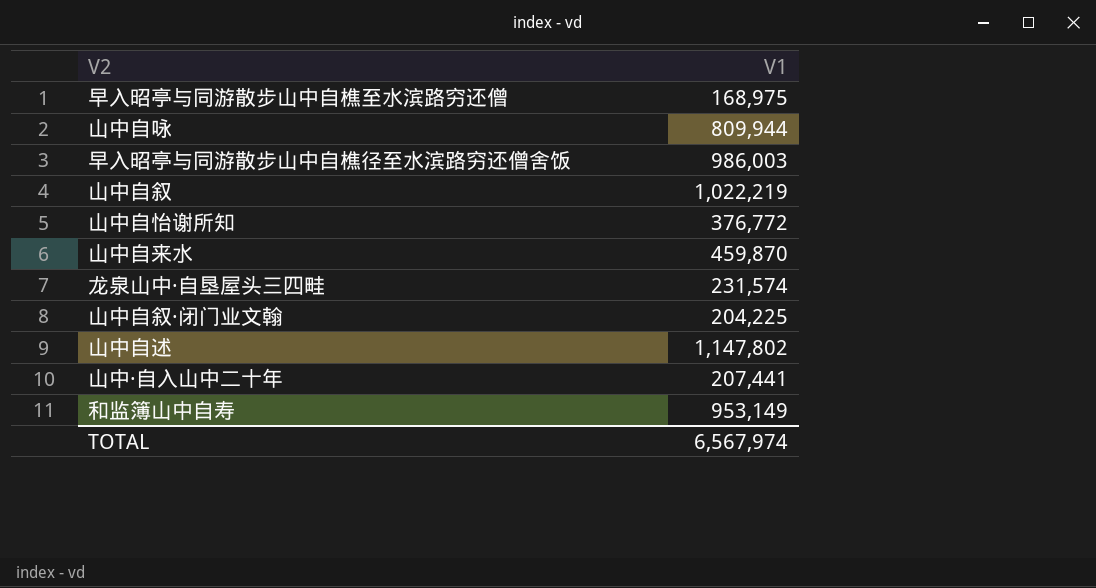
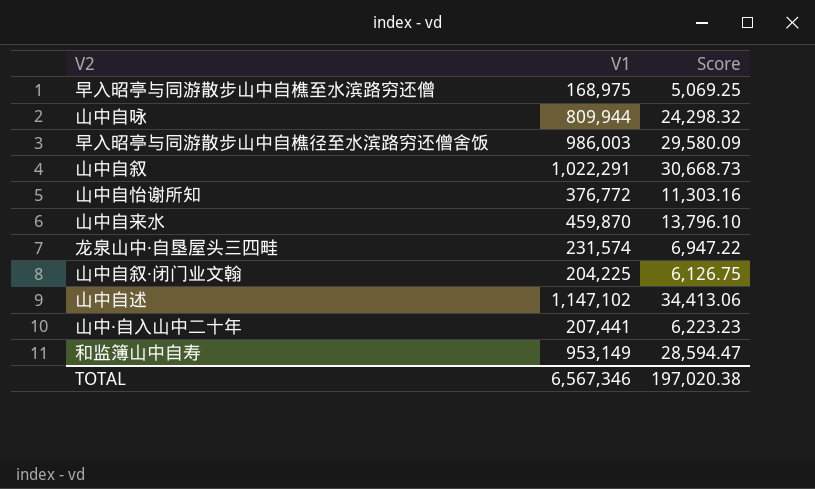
column Score | formula: none -> [V1] * 0.03
山中自叙 | V1: 1,022,219 -> 1,022,291
山中自述 | V1: 1,147,802 -> 1,147,102
TOTAL | V1: 6,567,974 -> 6,567,346

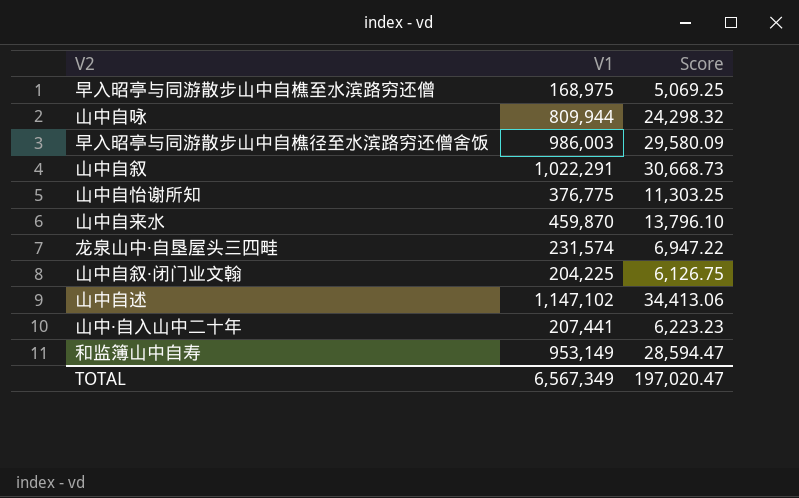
山中自怡谢所知 | V1: 376,772 -> 376,775
山中自怡谢所知 | Score: 11,303.16 -> 11,303.25
TOTAL | V1: 6,567,346 -> 6,567,349
TOTAL | Score: 197,020.38 -> 197,020.47

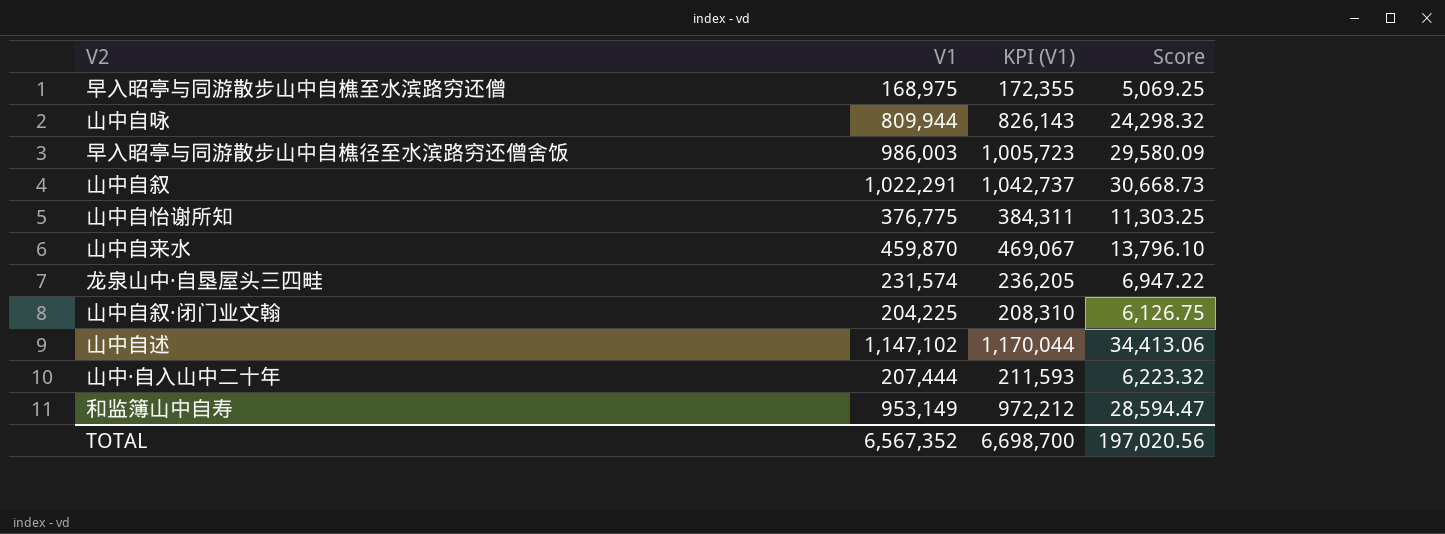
column KPI (V1) | formula: none -> [V1] * 1.02
山中·自入山中二十年 | V1: 207,441 -> 207,444
山中·自入山中二十年 | Score: 6,223.23 -> 6,223.32
TOTAL | V1: 6,567,349 -> 6,567,352
TOTAL | Score: 197,020.47 -> 197,020.56

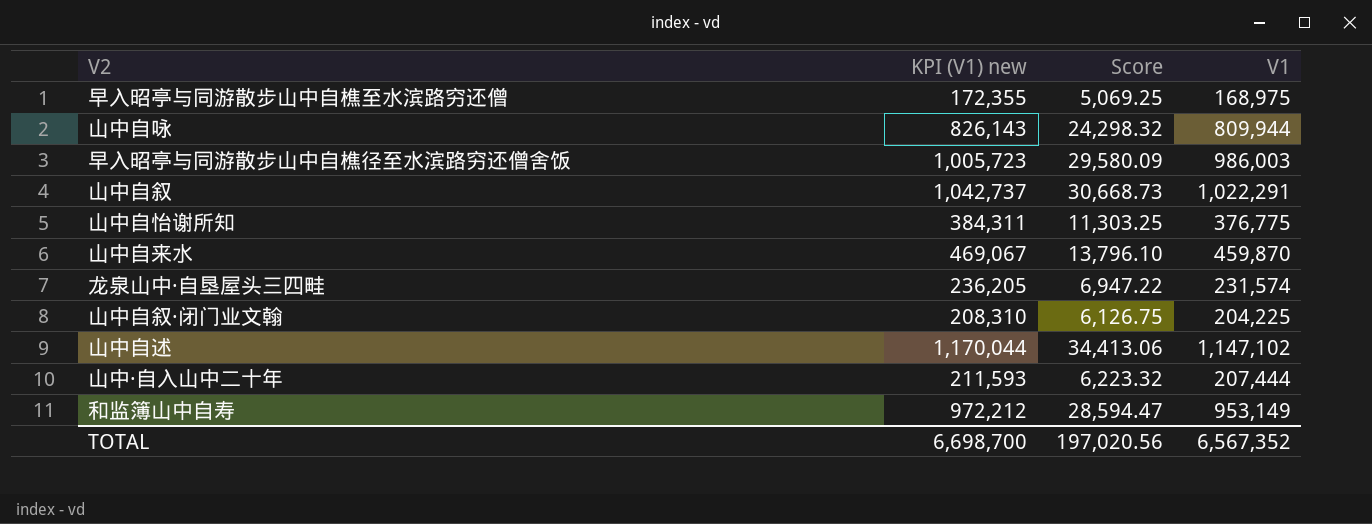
column name: KPI (V1) -> KPI (V1) new
column V1 | position: 2 -> 4

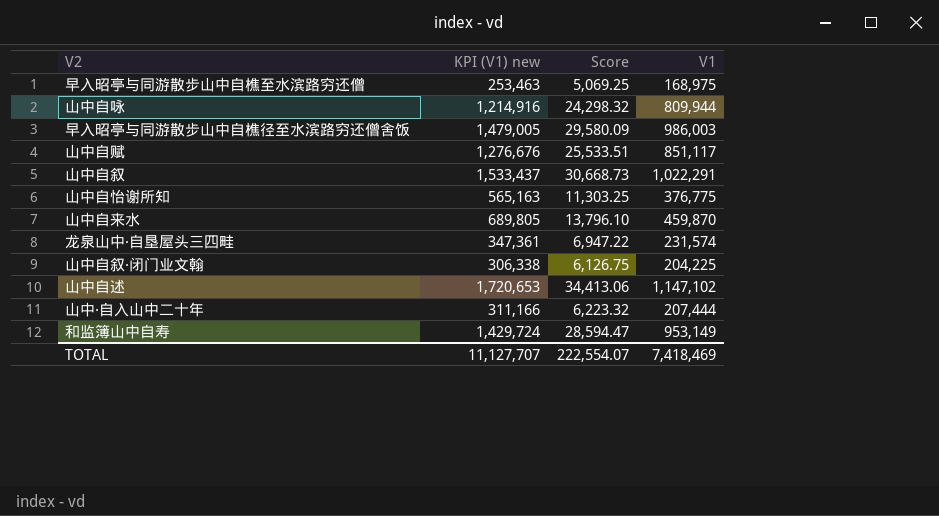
column KPI (V1) new | formula: [V1] * 1.02 -> [V1] * 1.5
row 山中自赋: none -> 1,276,676 | 25,533.51 | 851,117
TOTAL | KPI (V1) new: 6,698,700 -> 11,127,707
TOTAL | Score: 197,020.56 -> 222,554.07
TOTAL | V1: 6,567,352 -> 7,418,469

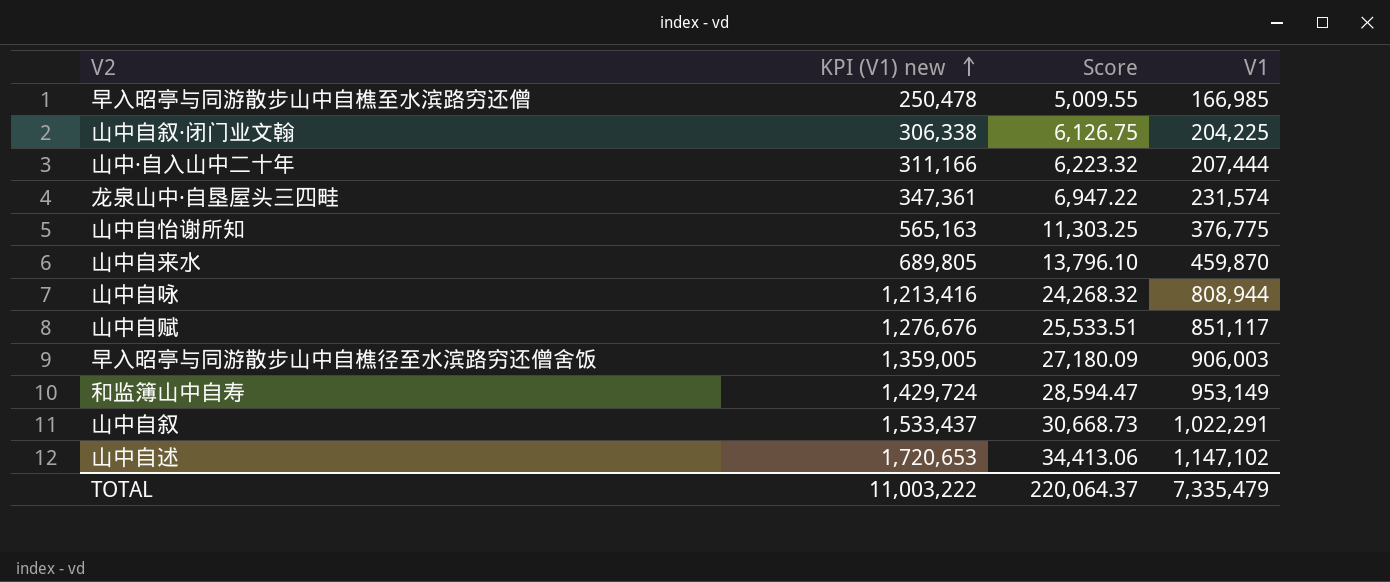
row order: none -> KPI (V1) new ascending
早入昭亭与同游散步山中自樵至水滨路穷还僧 | KPI (V1) new: 253,463 -> 250,478
早入昭亭与同游散步山中自樵至水滨路穷还僧 | Score: 5,069.25 -> 5,009.55
早入昭亭与同游散步山中自樵至水滨路穷还僧 | V1: 168,975 -> 166,985
山中自咏 | KPI (V1) new: 1,214,916 -> 1,213,416
山中自咏 | Score: 24,298.32 -> 24,268.32
山中自咏 | V1: 809,944 -> 808,944
早入昭亭与同游散步山中自樵径至水滨路穷还僧舍饭 | KPI (V1) new: 1,479,005 -> 1,359,005
早入昭亭与同游散步山中自樵径至水滨路穷还僧舍饭 | Score: 29,580.09 -> 27,180.09
早入昭亭与同游散步山中自樵径至水滨路穷还僧舍饭 | V1: 986,003 -> 906,003
TOTAL | KPI (V1) new: 11,127,707 -> 11,003,222
TOTAL | Score: 222,554.07 -> 220,064.37
TOTAL | V1: 7,418,469 -> 7,335,479

